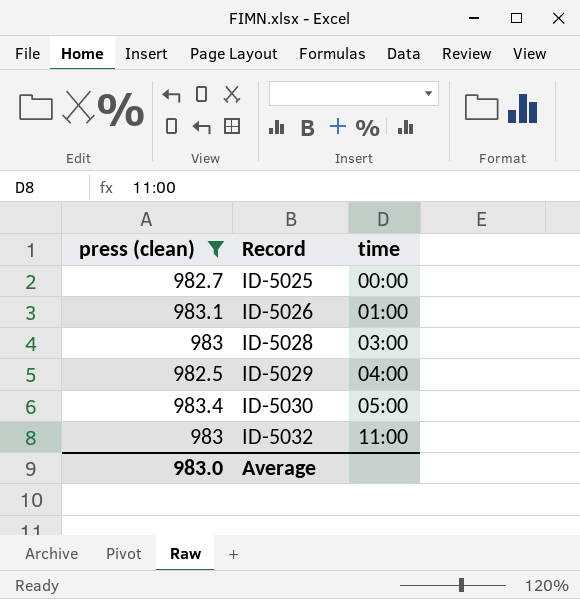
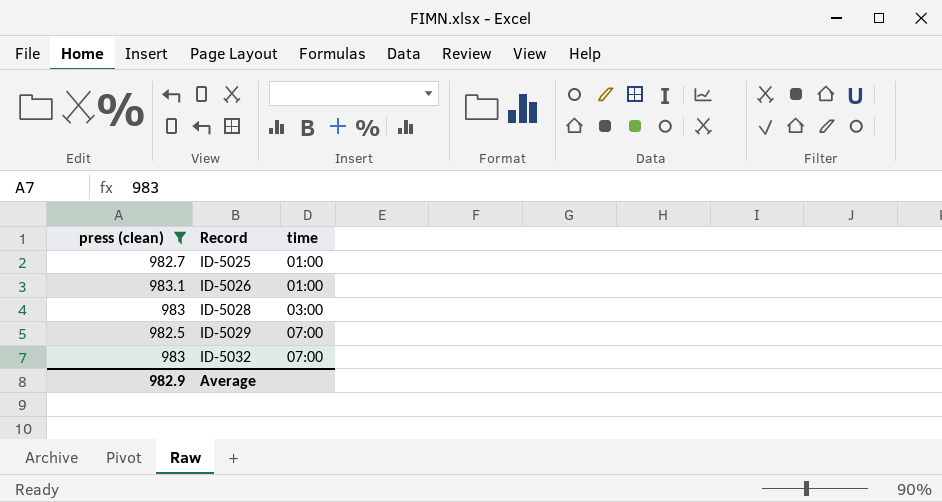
row ID-5030: 983.4 | 05:00 -> none
ID-5025 | time: 00:00 -> 01:00
ID-5029 | time: 04:00 -> 07:00
ID-5032 | time: 11:00 -> 07:00
Average | press (clean): 983.0 -> 982.9

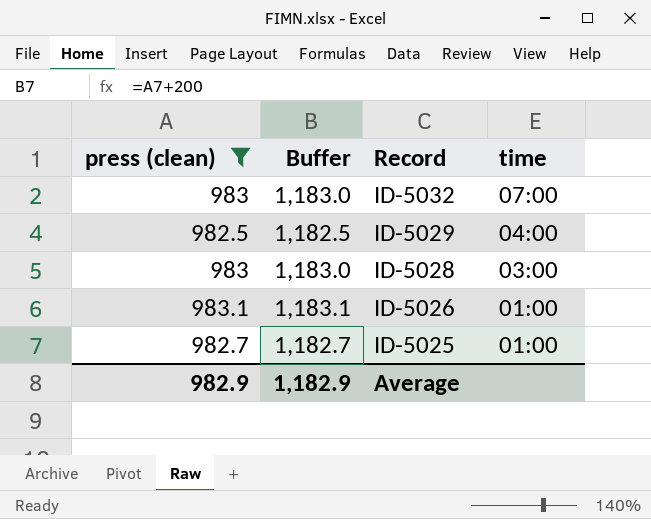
row order: Record ascending -> Record descending
column Buffer | formula: none -> [press (clean)] + 200
ID-5029 | time: 07:00 -> 04:00

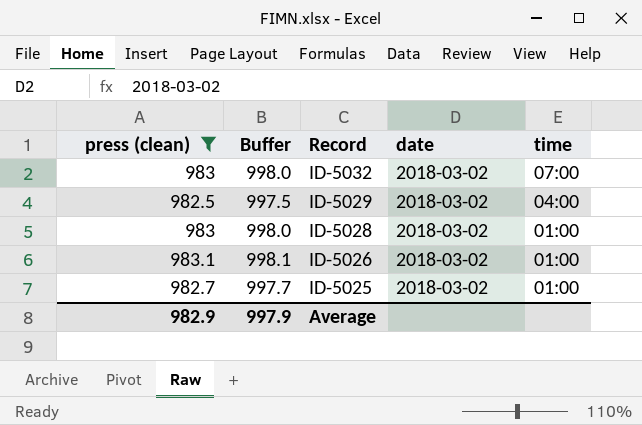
column Buffer | formula: [press (clean)] + 200 -> [press (clean)] + 15
column date | position: none -> 4
ID-5028 | time: 03:00 -> 01:00
Average | Buffer: 1,182.9 -> 997.9

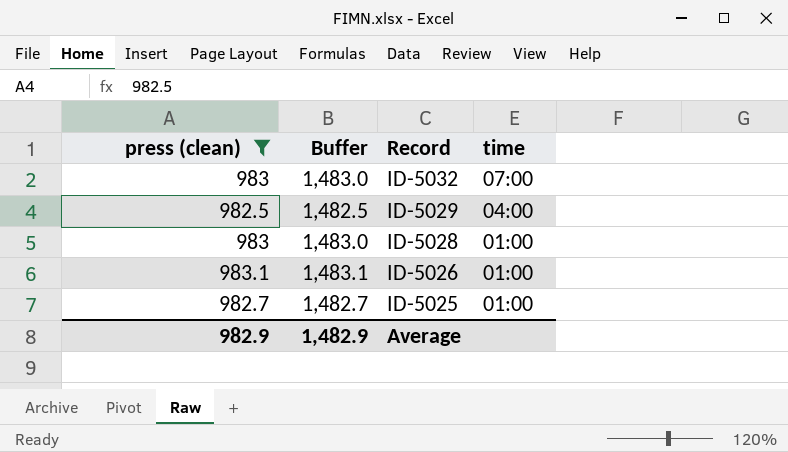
column date | position: 4 -> none
column Buffer | formula: [press (clean)] + 15 -> [press (clean)] + 500
Average | Buffer: 997.9 -> 1,482.9

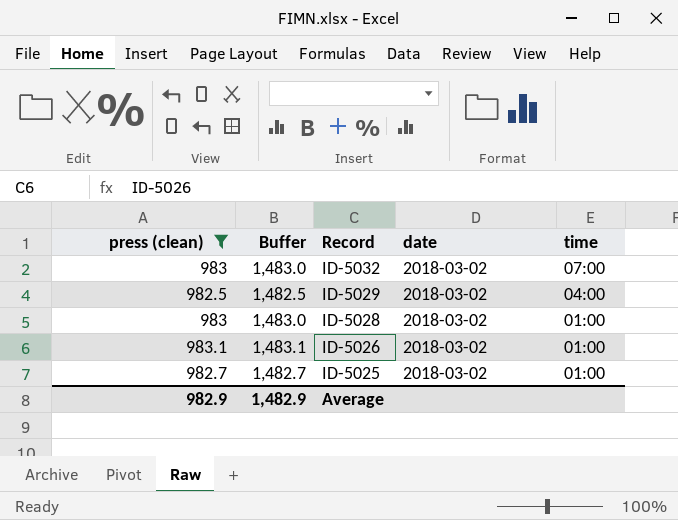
column date | position: none -> 4

